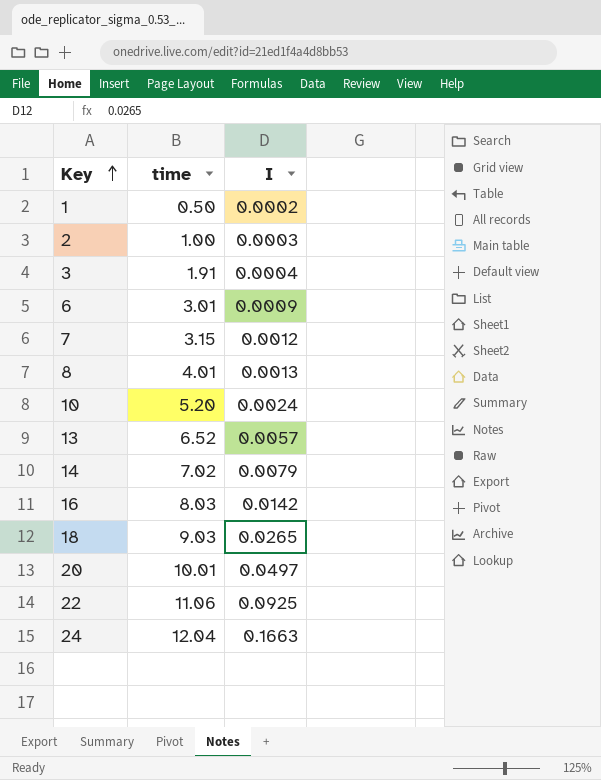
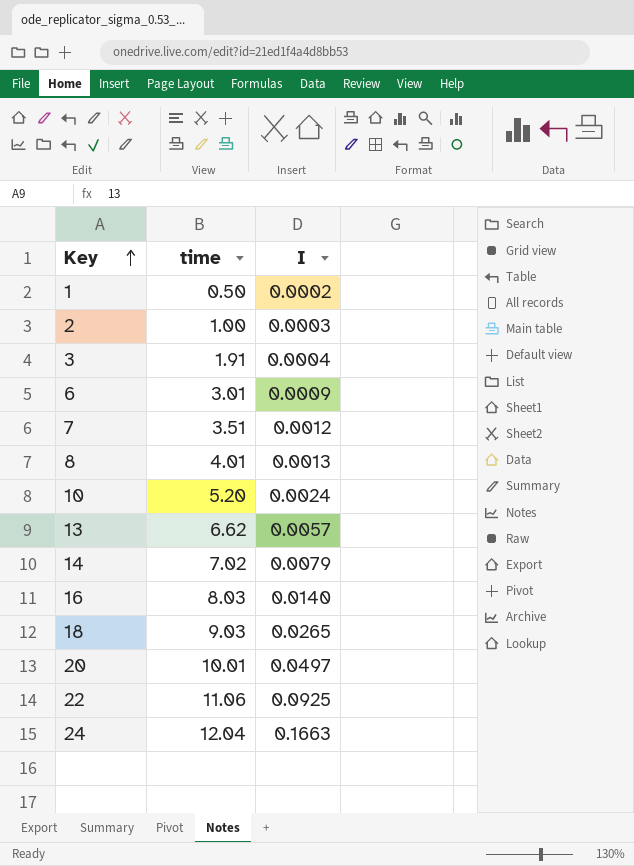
7 | time: 3.15 -> 3.51
13 | time: 6.52 -> 6.62
16 | I: 0.0142 -> 0.0140

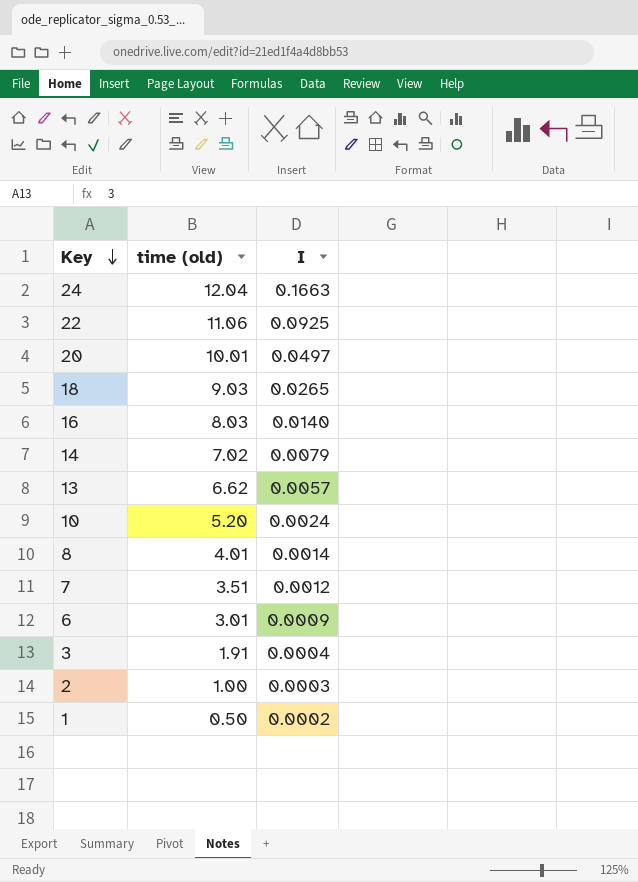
row order: Key ascending -> Key descending
column name: time -> time (old)
8 | I: 0.0013 -> 0.0014

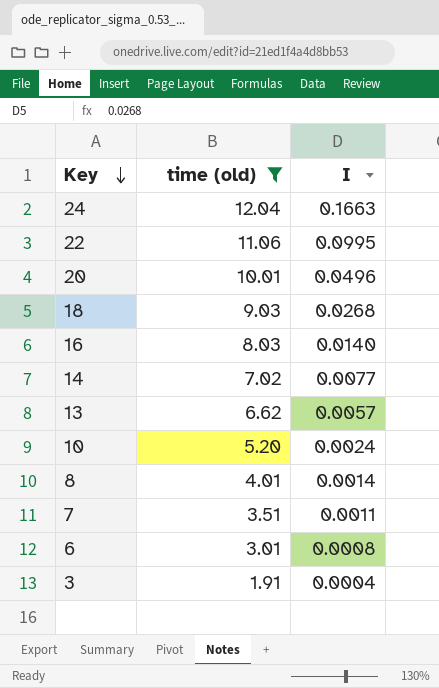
filter: none -> time (old) >= 1.91
22 | I: 0.0925 -> 0.0995
20 | I: 0.0497 -> 0.0496
18 | I: 0.0265 -> 0.0268
14 | I: 0.0079 -> 0.0077
7 | I: 0.0012 -> 0.0011
6 | I: 0.0009 -> 0.0008

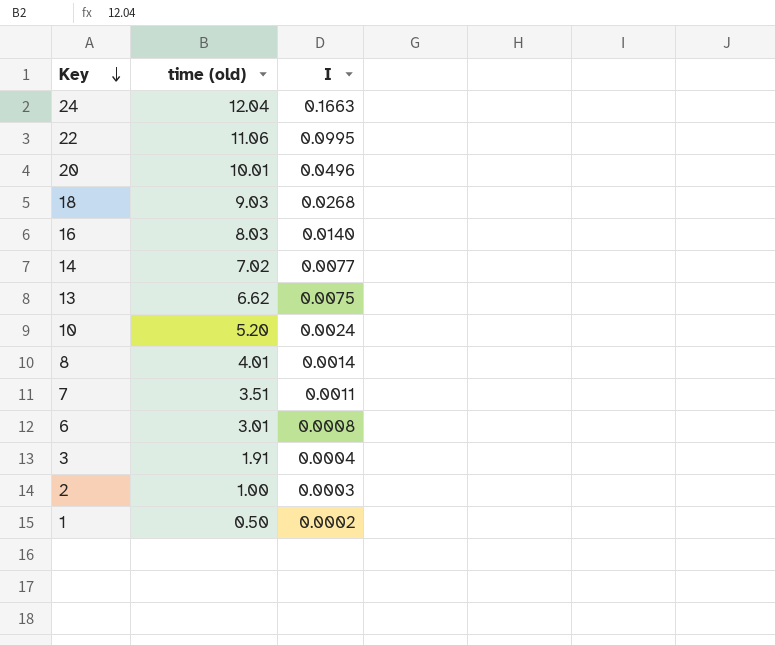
filter: time (old) >= 1.91 -> none
13 | I: 0.0057 -> 0.0075

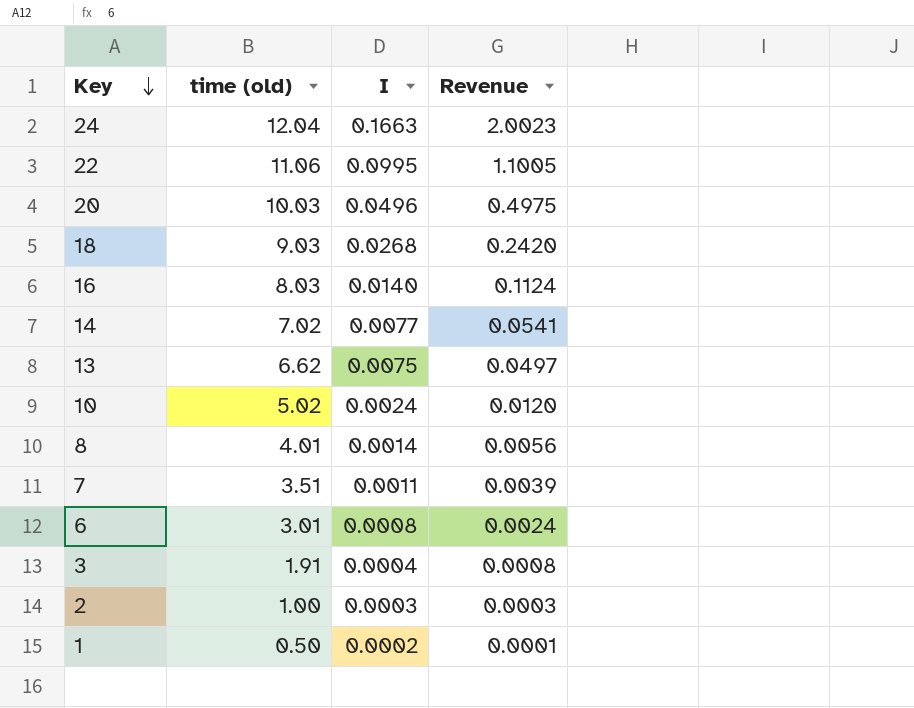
column Revenue | formula: none -> [time (old)] * [I]
20 | time (old): 10.01 -> 10.03
10 | time (old): 5.20 -> 5.02

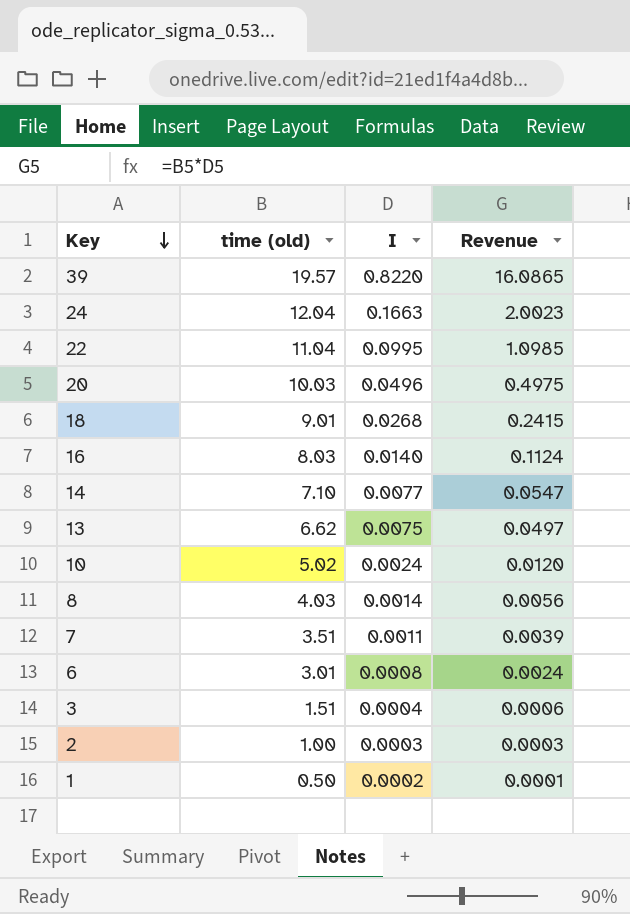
row 39: none -> 19.57 | 0.8220 | 16.0865
22 | time (old): 11.06 -> 11.04
22 | Revenue: 1.1005 -> 1.0985
18 | time (old): 9.03 -> 9.01
18 | Revenue: 0.2420 -> 0.2415
14 | time (old): 7.02 -> 7.10
14 | Revenue: 0.0541 -> 0.0547
8 | time (old): 4.01 -> 4.03
3 | time (old): 1.91 -> 1.51
3 | Revenue: 0.0008 -> 0.0006

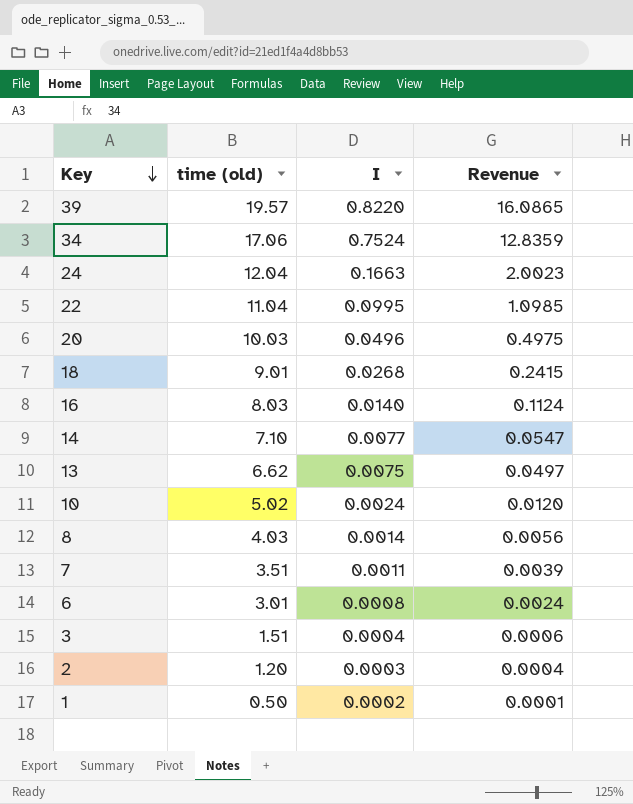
row 34: none -> 17.06 | 0.7524 | 12.8359
2 | time (old): 1.00 -> 1.20
2 | Revenue: 0.0003 -> 0.0004

